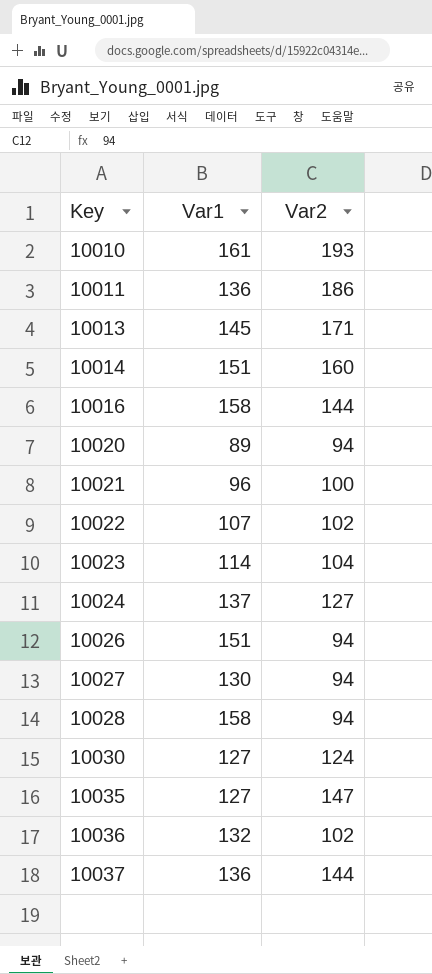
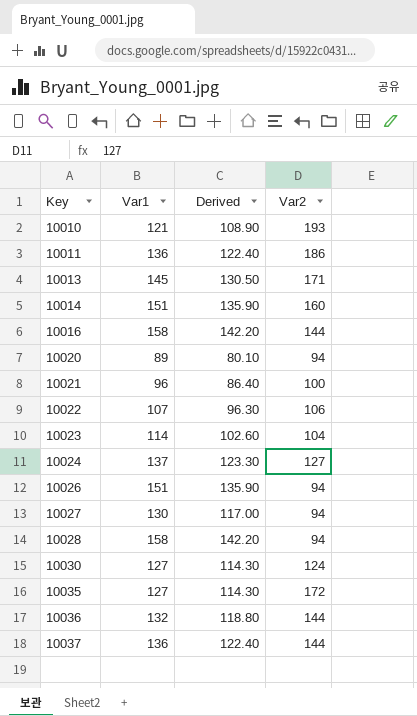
column Derived | formula: none -> [Var1] * 0.9
10010 | Var1: 161 -> 121
10022 | Var2: 102 -> 106
10035 | Var2: 147 -> 172
10036 | Var2: 102 -> 144

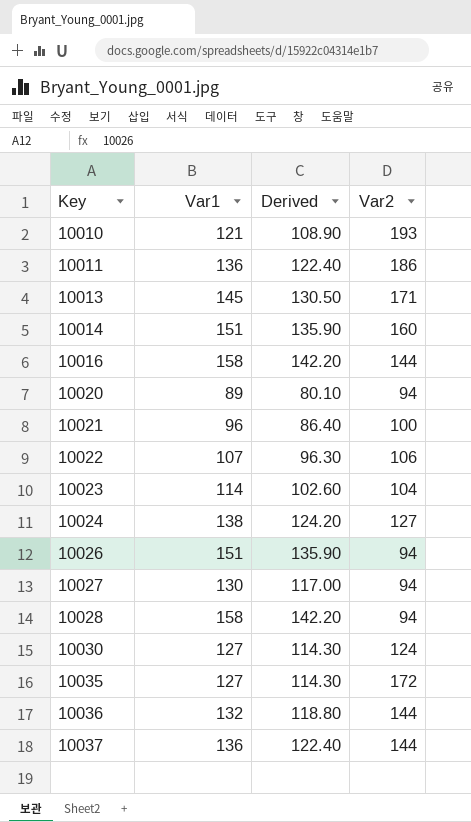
10024 | Var1: 137 -> 138
10024 | Derived: 123.30 -> 124.20

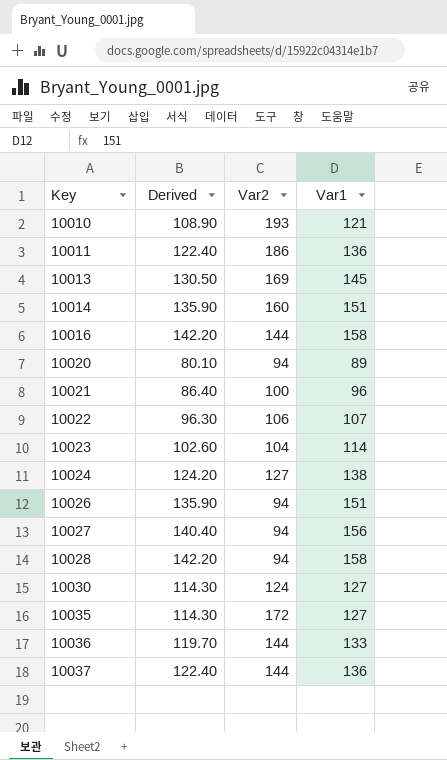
column Var1 | position: 2 -> 4
10013 | Var2: 171 -> 169
10027 | Derived: 117.00 -> 140.40
10027 | Var1: 130 -> 156
10036 | Derived: 118.80 -> 119.70
10036 | Var1: 132 -> 133

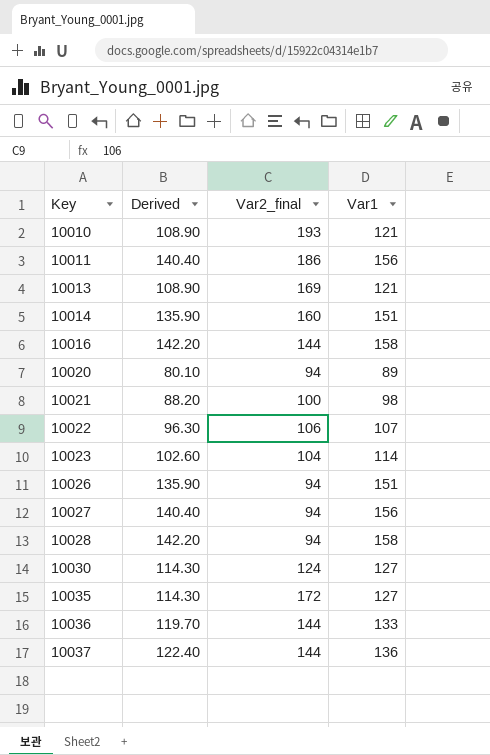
column name: Var2 -> Var2_final
row 10024: 124.20 | 127 | 138 -> none
10011 | Derived: 122.40 -> 140.40
10011 | Var1: 136 -> 156
10013 | Derived: 130.50 -> 108.90
10013 | Var1: 145 -> 121
10021 | Derived: 86.40 -> 88.20
10021 | Var1: 96 -> 98

